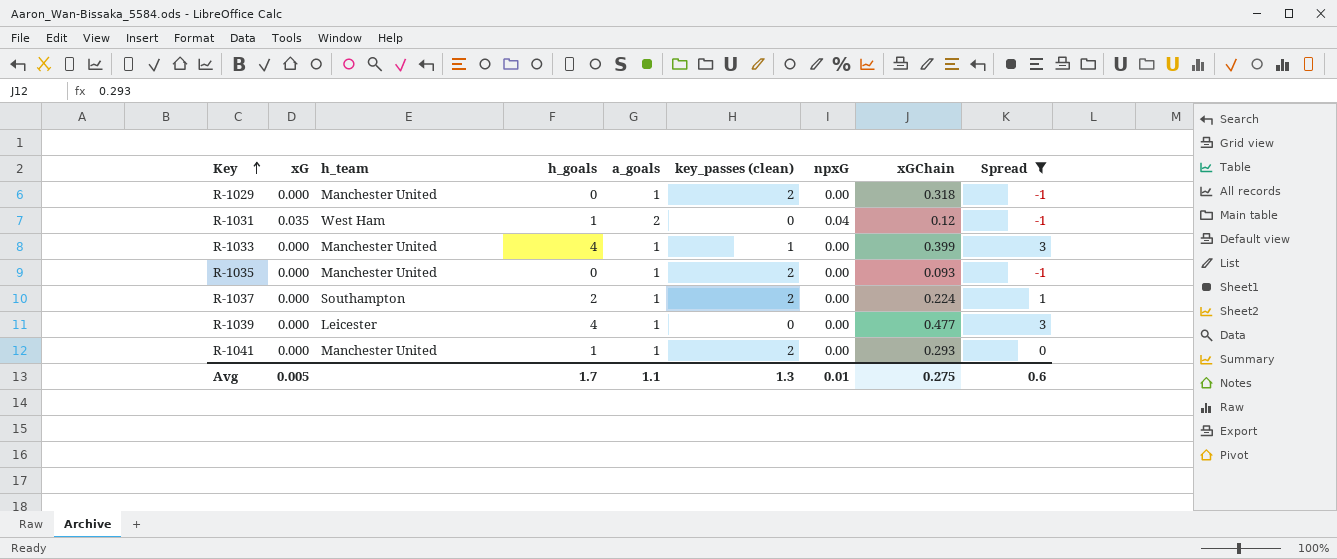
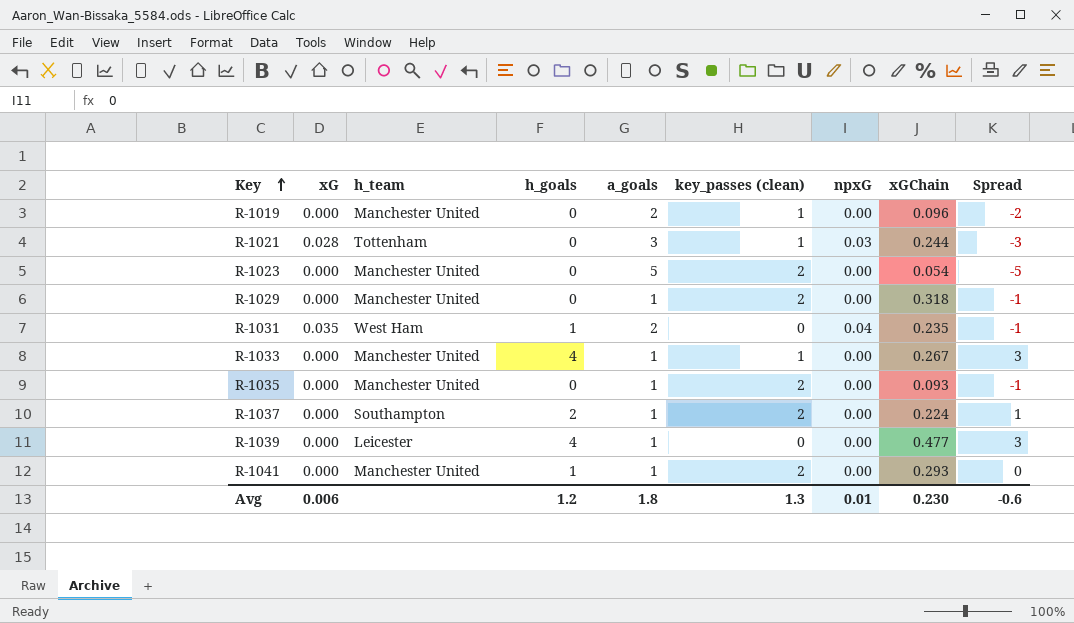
filter: Spread >= -1 -> none
R-1031 | xGChain: 0.12 -> 0.235
R-1033 | xGChain: 0.399 -> 0.267
Avg | xG: 0.005 -> 0.006
Avg | h_goals: 1.7 -> 1.2
Avg | a_goals: 1.1 -> 1.8
Avg | xGChain: 0.275 -> 0.230
Avg | Spread: 0.6 -> -0.6

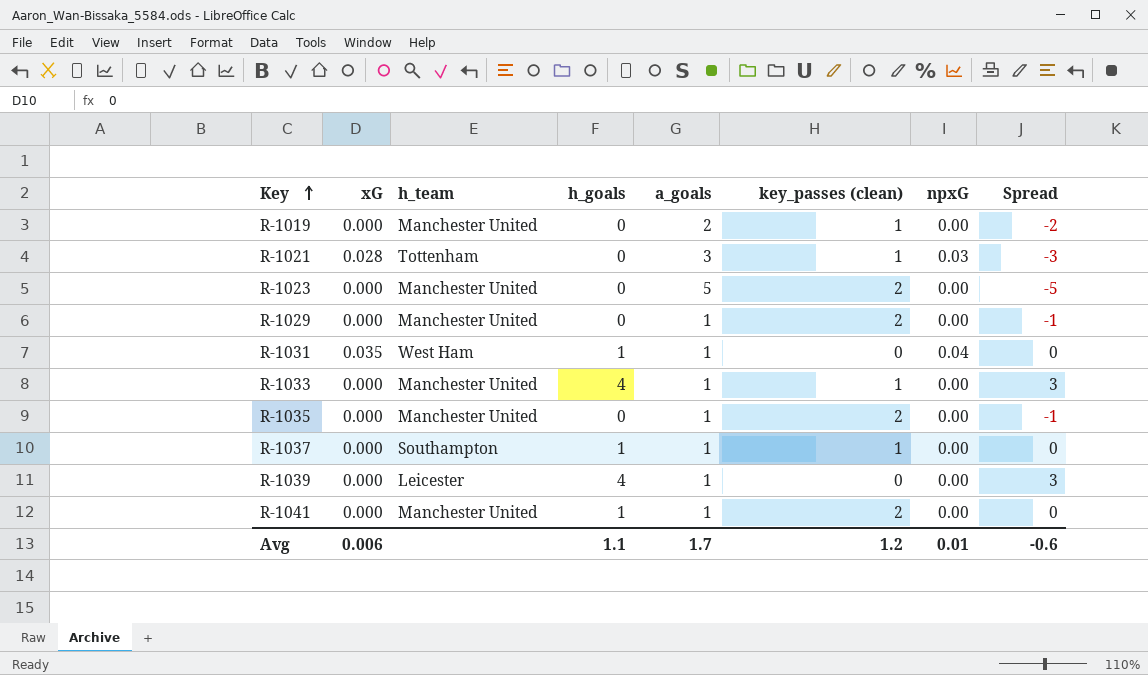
column xGChain | position: 8 -> none
R-1031 | a_goals: 2 -> 1
R-1031 | Spread: -1 -> 0
R-1037 | h_goals: 2 -> 1
R-1037 | key_passes (clean): 2 -> 1
R-1037 | Spread: 1 -> 0
Avg | h_goals: 1.2 -> 1.1
Avg | a_goals: 1.8 -> 1.7
Avg | key_passes (clean): 1.3 -> 1.2

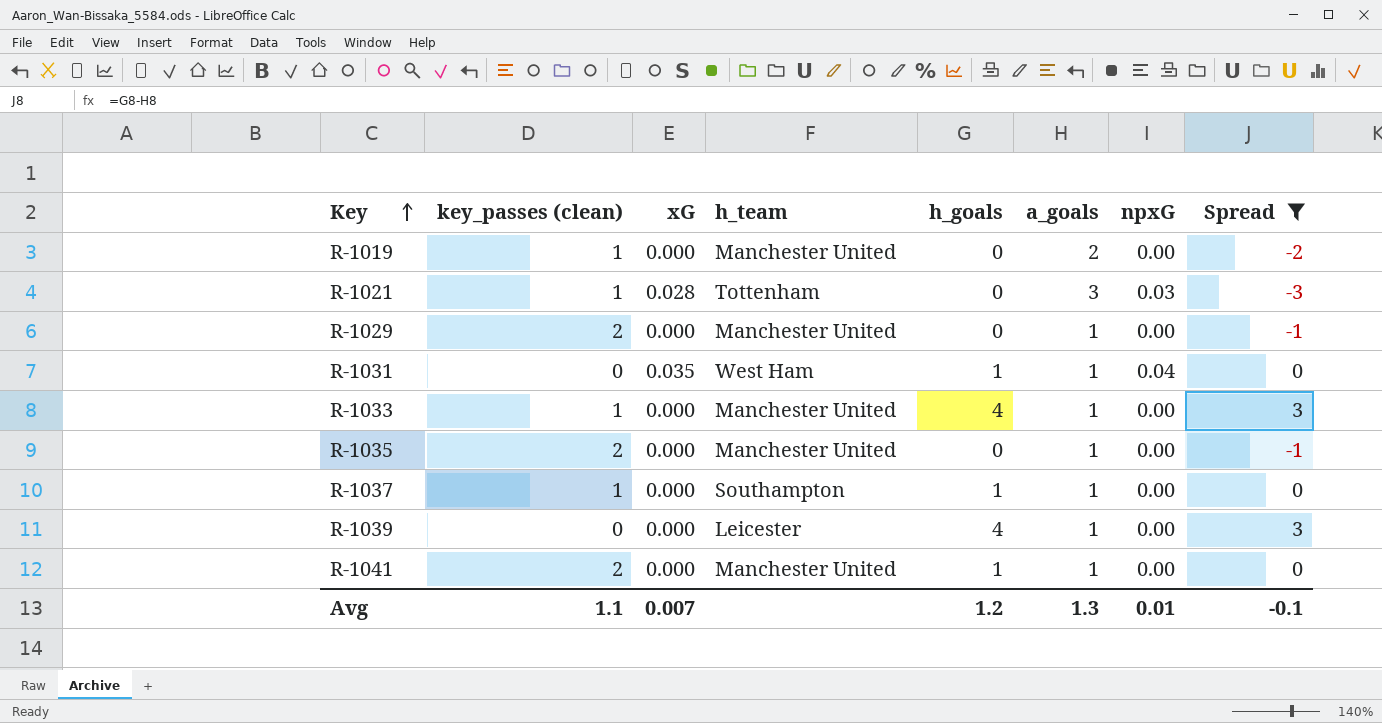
filter: none -> Spread != -5
column key_passes (clean) | position: 6 -> 2
Avg | key_passes (clean): 1.2 -> 1.1
Avg | xG: 0.006 -> 0.007
Avg | h_goals: 1.1 -> 1.2
Avg | a_goals: 1.7 -> 1.3
Avg | Spread: -0.6 -> -0.1

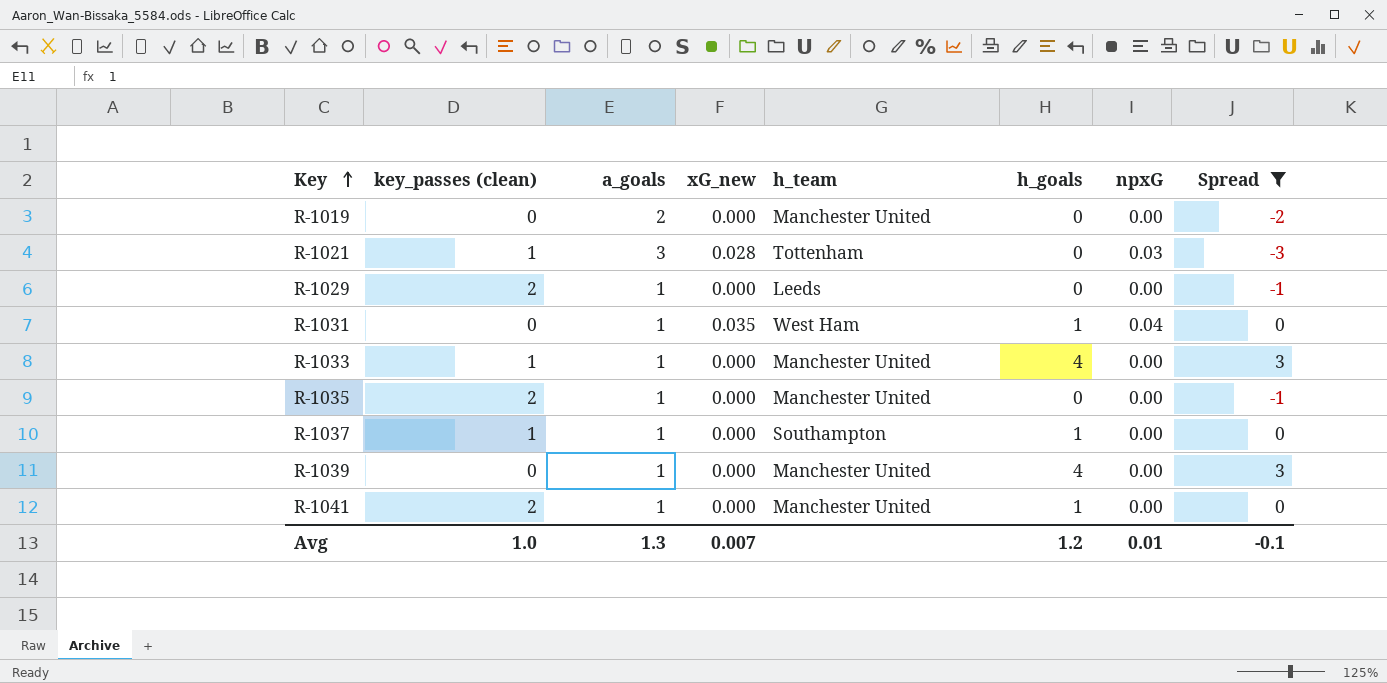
column a_goals | position: 6 -> 3
column name: xG -> xG_new
R-1019 | key_passes (clean): 1 -> 0
R-1029 | h_team: Manchester United -> Leeds
R-1039 | h_team: Leicester -> Manchester United
Avg | key_passes (clean): 1.1 -> 1.0

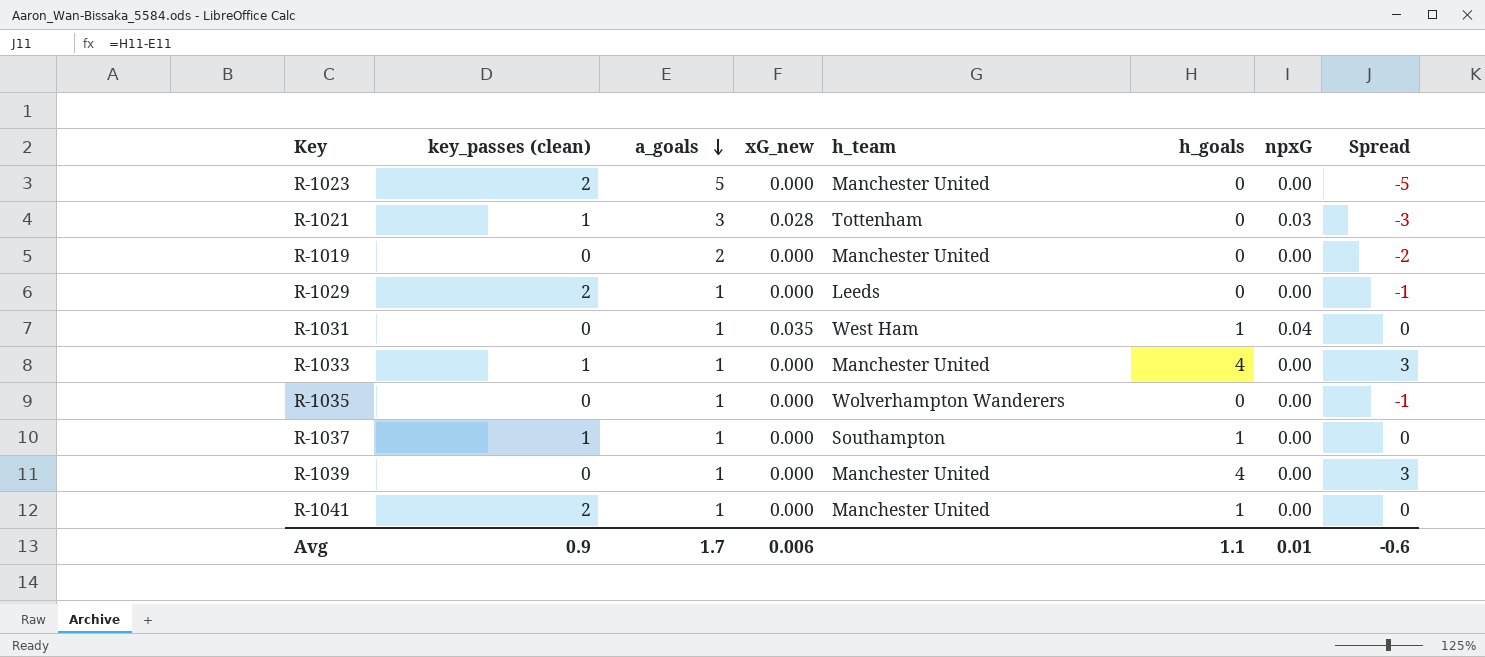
filter: Spread != -5 -> none
row order: Key ascending -> a_goals descending
R-1035 | key_passes (clean): 2 -> 0
R-1035 | h_team: Manchester United -> Wolverhampton Wanderers
Avg | key_passes (clean): 1.0 -> 0.9
Avg | a_goals: 1.3 -> 1.7
Avg | xG_new: 0.007 -> 0.006
Avg | h_goals: 1.2 -> 1.1
Avg | Spread: -0.1 -> -0.6

